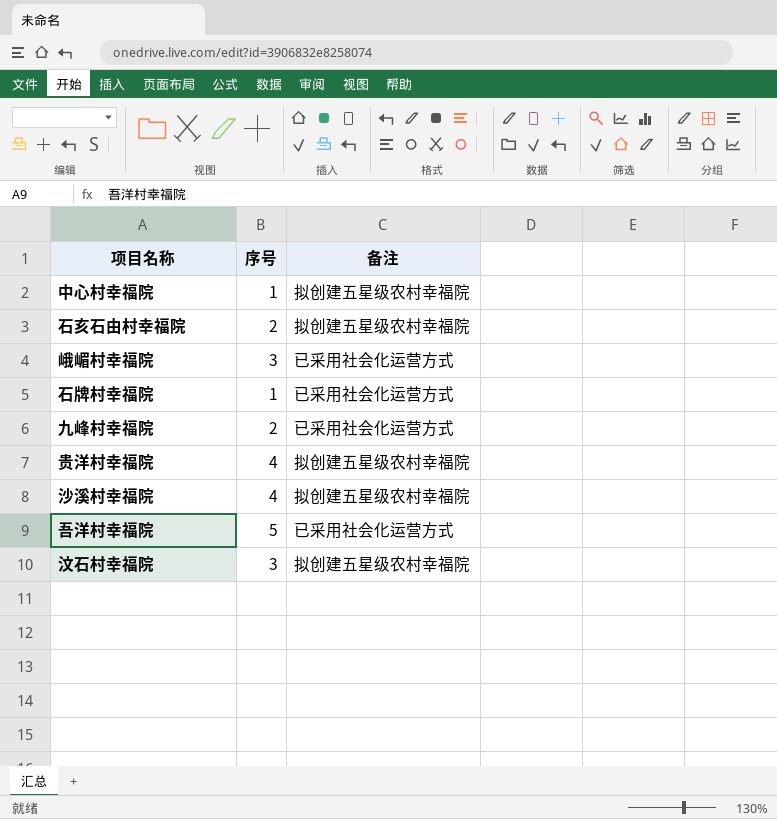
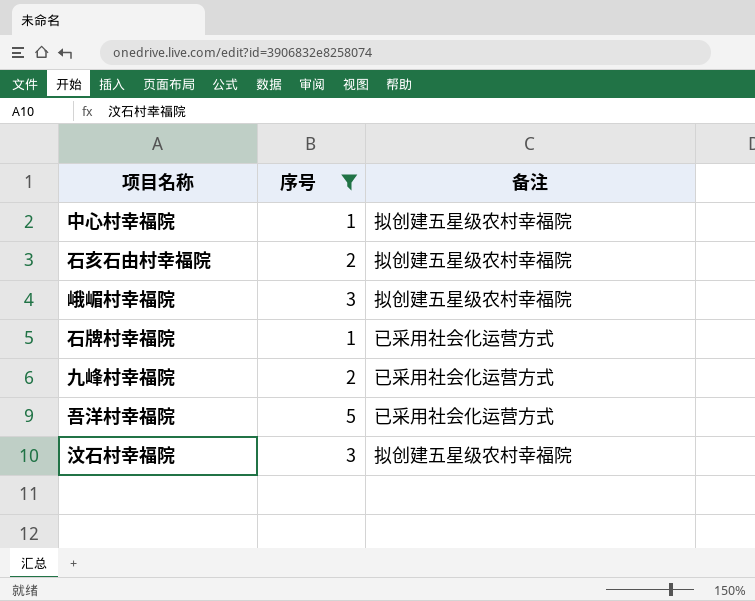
filter: none -> 序号 != 4
峨嵋村幸福院 | 备注: 已采用社会化运营方式 -> 拟创建五星级农村幸福院

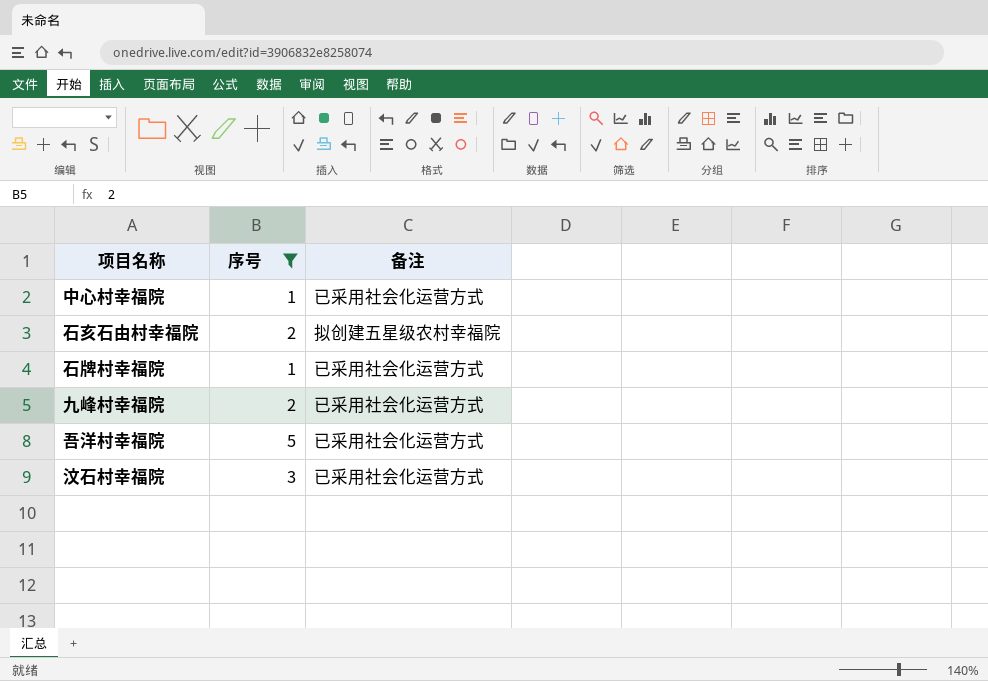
row 峨嵋村幸福院: 3 | 拟创建五星级农村幸福院 -> none
中心村幸福院 | 备注: 拟创建五星级农村幸福院 -> 已采用社会化运营方式
汶石村幸福院 | 备注: 拟创建五星级农村幸福院 -> 已采用社会化运营方式

